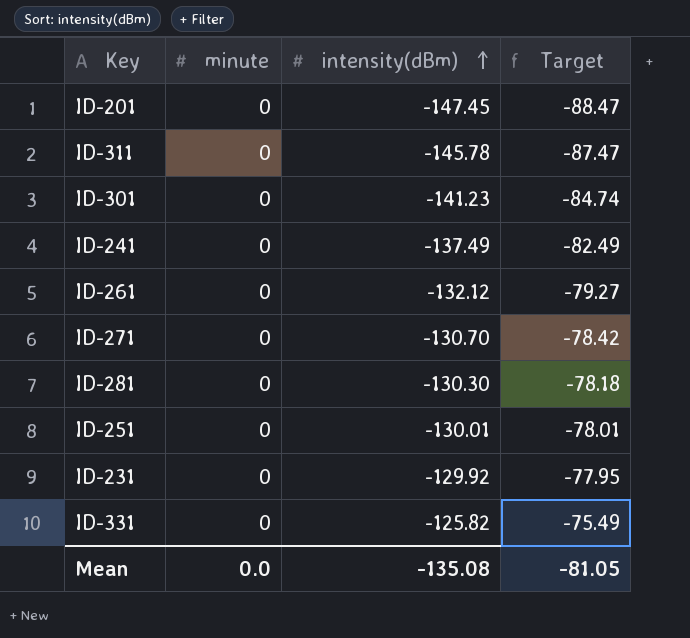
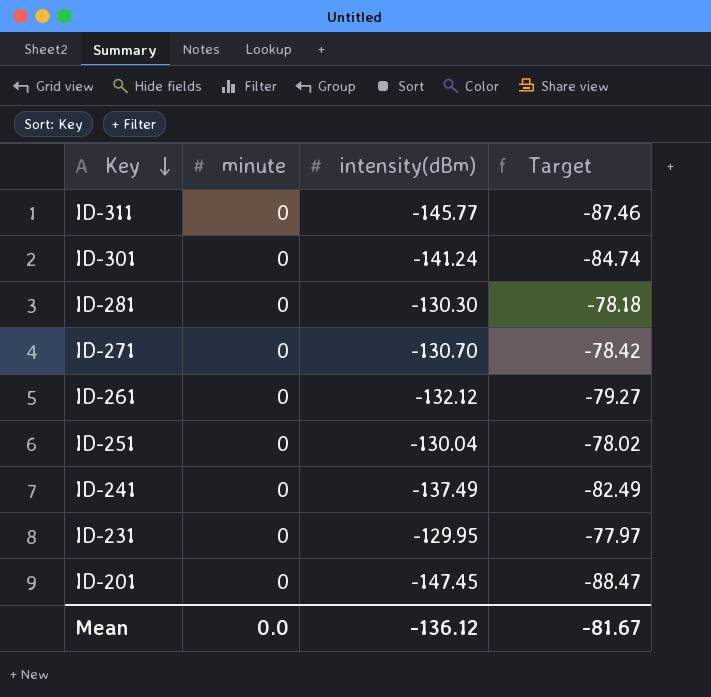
row order: intensity(dBm) ascending -> Key descending
row ID-331: 0 | -125.82 | -75.49 -> none
ID-311 | intensity(dBm): -145.78 -> -145.77
ID-311 | Target: -87.47 -> -87.46
ID-301 | intensity(dBm): -141.23 -> -141.24
ID-251 | intensity(dBm): -130.01 -> -130.04
ID-251 | Target: -78.01 -> -78.02
ID-231 | intensity(dBm): -129.92 -> -129.95
ID-231 | Target: -77.95 -> -77.97
Mean | intensity(dBm): -135.08 -> -136.12
Mean | Target: -81.05 -> -81.67

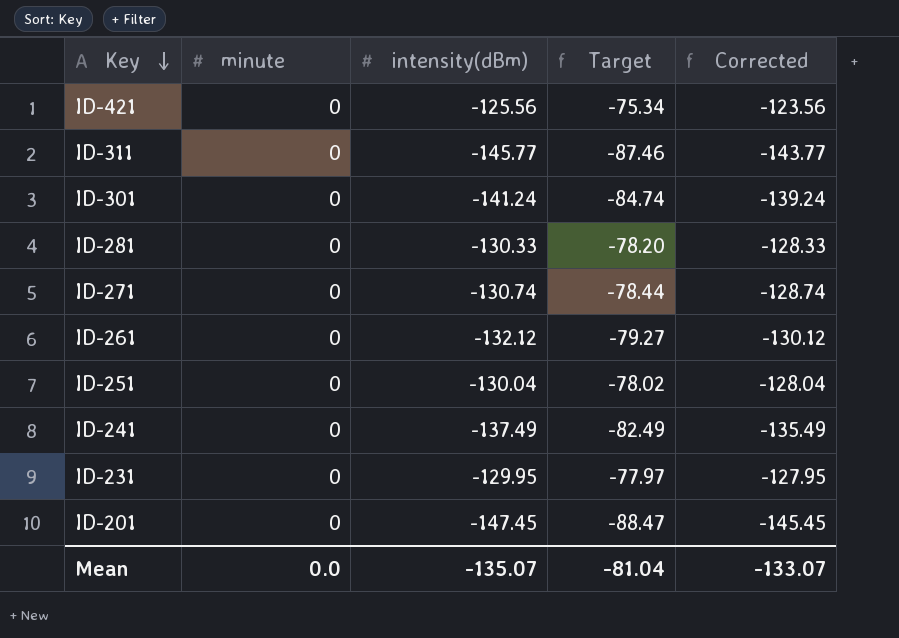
column Corrected | formula: none -> [intensity(dBm)] + 2
row ID-421: none -> 0 | -125.56 | -75.34 | -123.56
ID-281 | intensity(dBm): -130.30 -> -130.33
ID-281 | Target: -78.18 -> -78.20
ID-271 | intensity(dBm): -130.70 -> -130.74
ID-271 | Target: -78.42 -> -78.44
Mean | intensity(dBm): -136.12 -> -135.07
Mean | Target: -81.67 -> -81.04

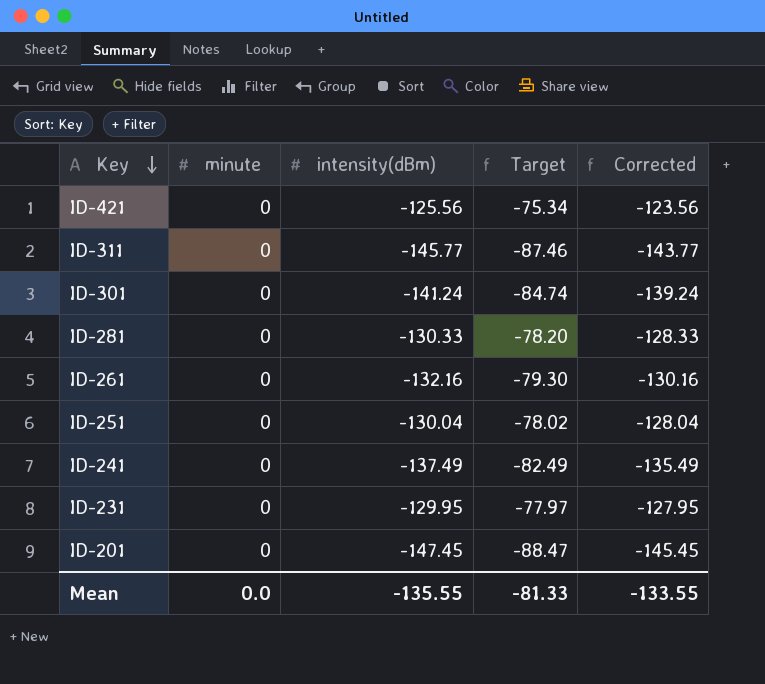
row ID-271: 0 | -130.74 | -78.44 | -128.74 -> none
ID-261 | intensity(dBm): -132.12 -> -132.16
ID-261 | Target: -79.27 -> -79.30
ID-261 | Corrected: -130.12 -> -130.16
Mean | intensity(dBm): -135.07 -> -135.55
Mean | Target: -81.04 -> -81.33
Mean | Corrected: -133.07 -> -133.55

